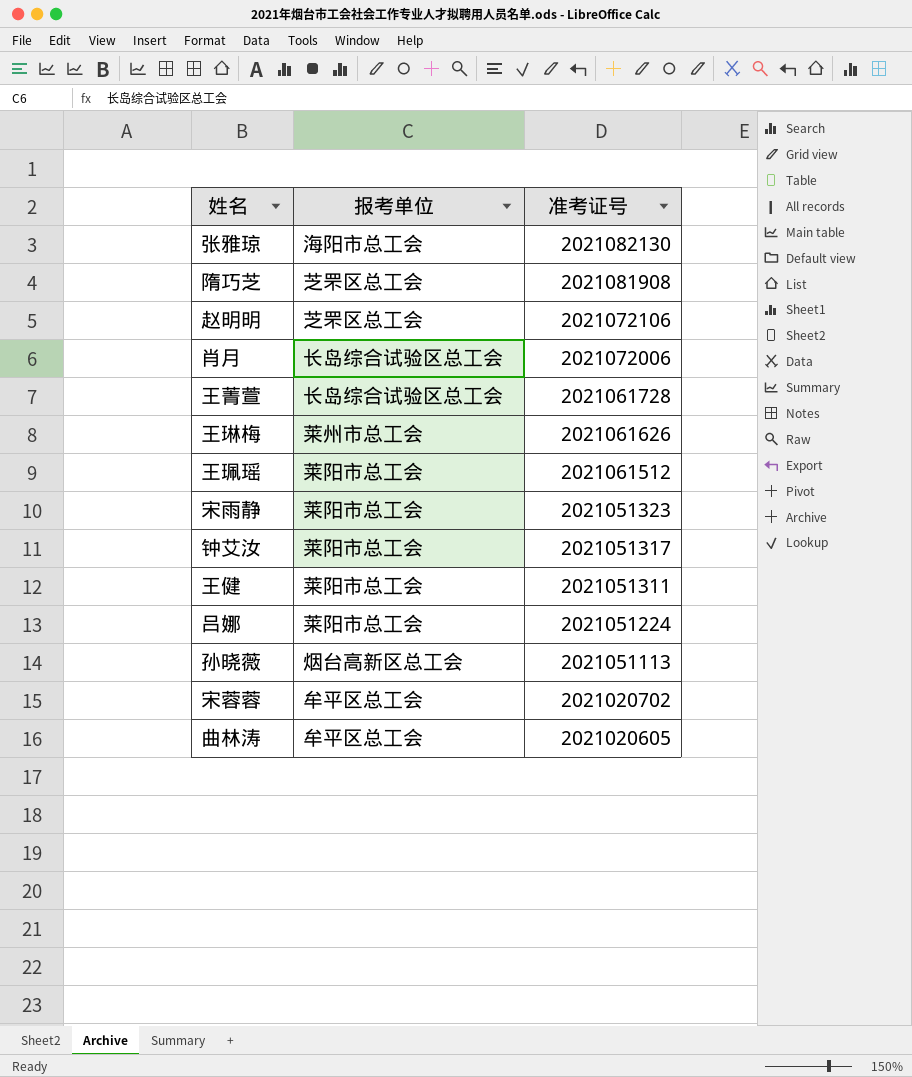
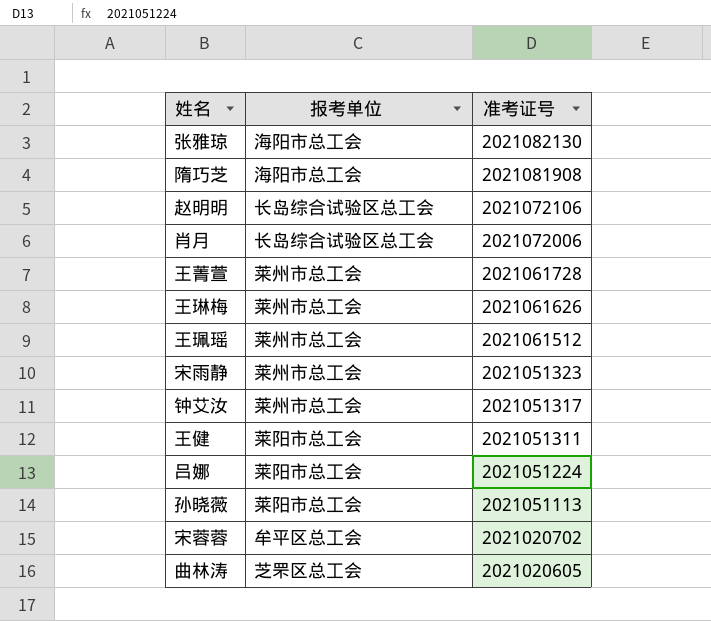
隋巧芝 | 报考单位: 芝罘区总工会 -> 海阳市总工会
赵明明 | 报考单位: 芝罘区总工会 -> 长岛综合试验区总工会
王菁萱 | 报考单位: 长岛综合试验区总工会 -> 莱州市总工会
王珮瑶 | 报考单位: 莱阳市总工会 -> 莱州市总工会
宋雨静 | 报考单位: 莱阳市总工会 -> 莱州市总工会
钟艾汝 | 报考单位: 莱阳市总工会 -> 莱州市总工会
孙晓薇 | 报考单位: 烟台高新区总工会 -> 莱阳市总工会
曲林涛 | 报考单位: 牟平区总工会 -> 芝罘区总工会

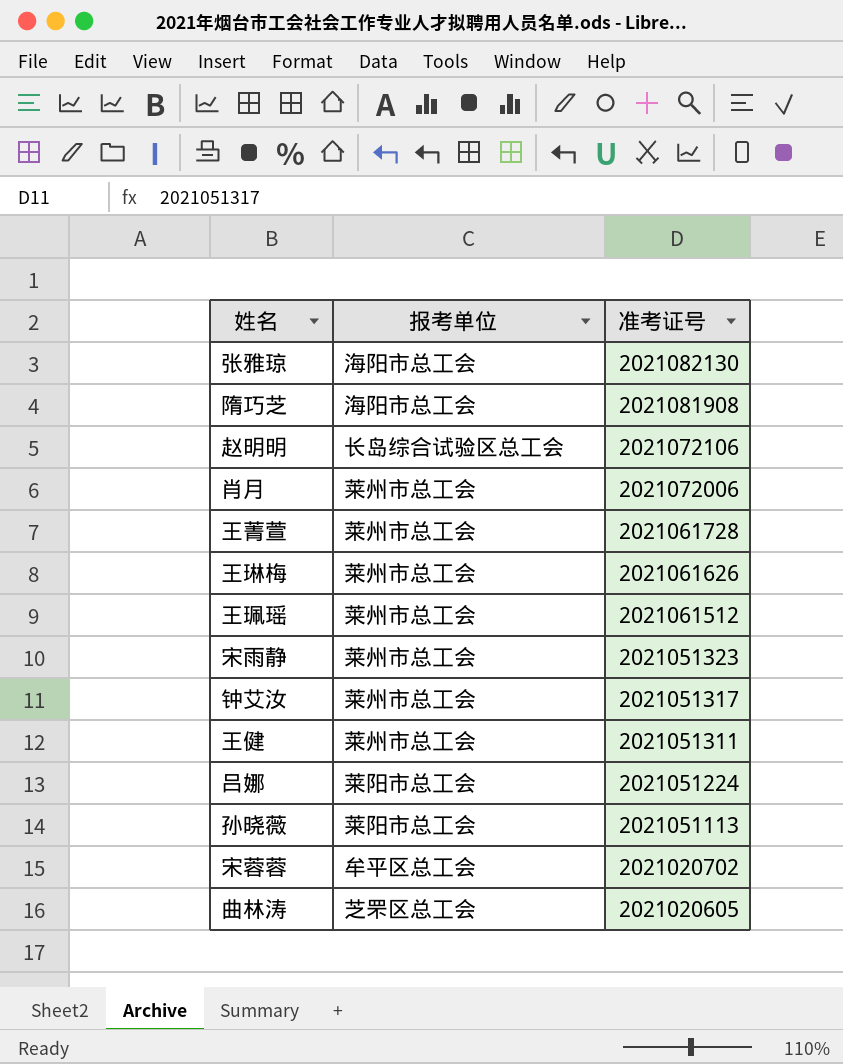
肖月 | 报考单位: 长岛综合试验区总工会 -> 莱州市总工会
王健 | 报考单位: 莱阳市总工会 -> 莱州市总工会

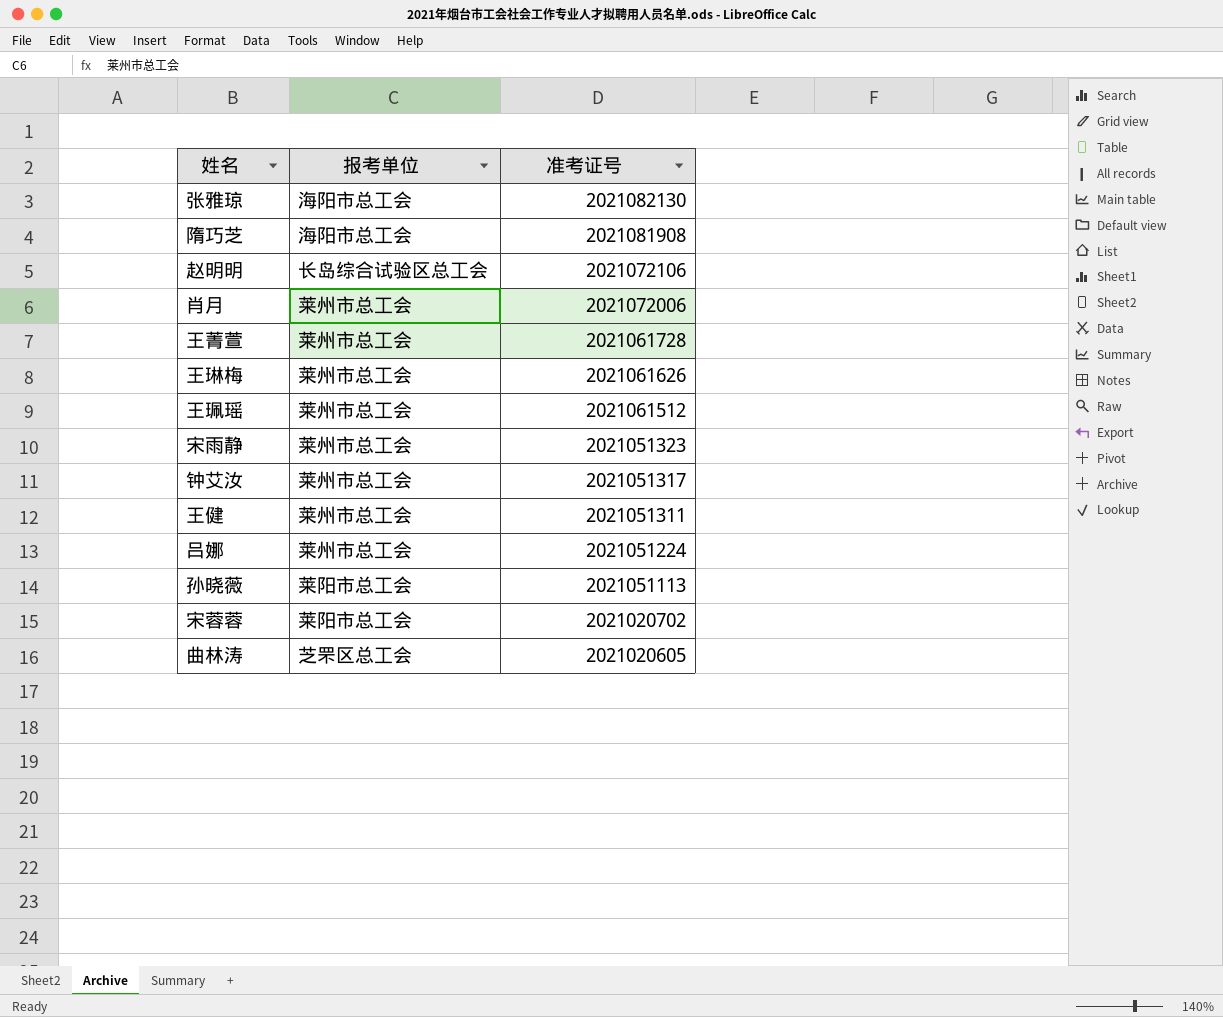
吕娜 | 报考单位: 莱阳市总工会 -> 莱州市总工会
宋蓉蓉 | 报考单位: 牟平区总工会 -> 莱阳市总工会

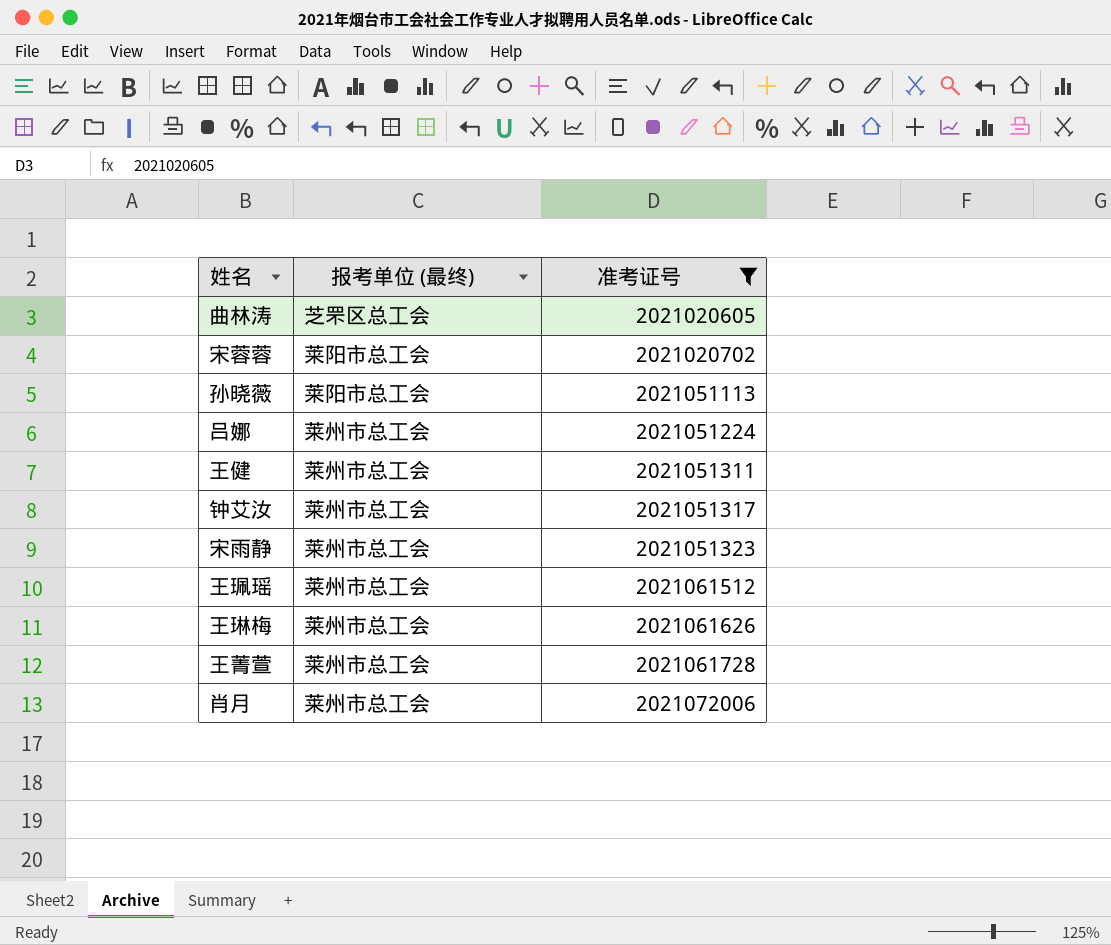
filter: none -> 准考证号 <= 2021072006
row order: 准考证号 descending -> 准考证号 ascending
column name: 报考单位 -> 报考单位 (最终)

